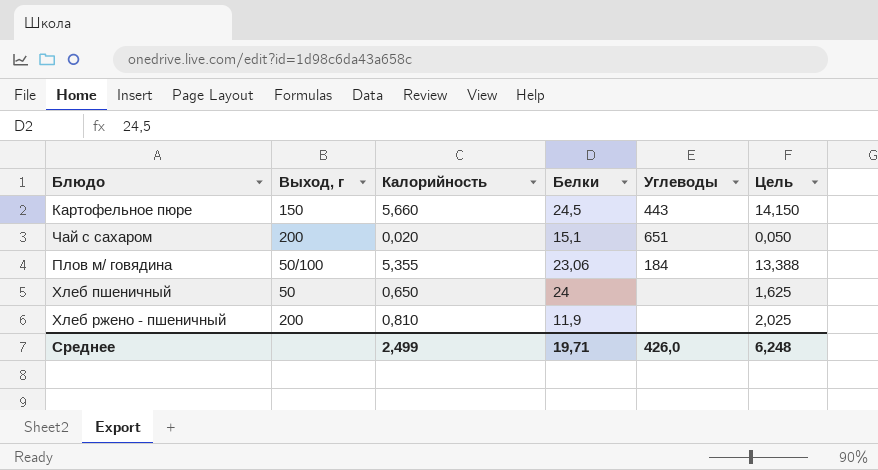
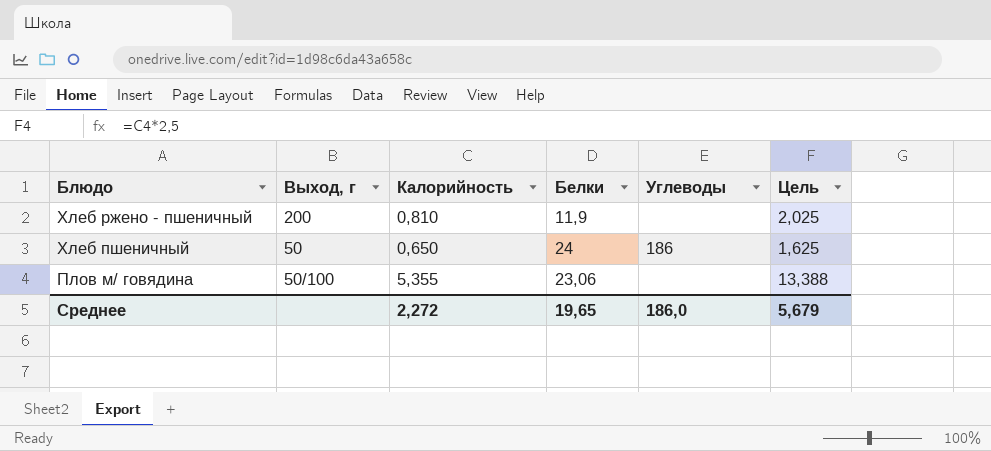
row order: none -> Блюдо descending
row Картофельное пюре: 150 | 5,660 | 24,5 | 443 | 14,150 -> none
row Чай с сахаром: 200 | 0,020 | 15,1 | 651 | 0,050 -> none
Хлеб пшеничный | Углеводы: none -> 186
Плов м/ говядина | Углеводы: 184 -> none
Среднее | Калорийность: 2,499 -> 2,272
Среднее | Белки: 19,71 -> 19,65
Среднее | Углеводы: 426,0 -> 186,0
Среднее | Цель: 6,248 -> 5,679

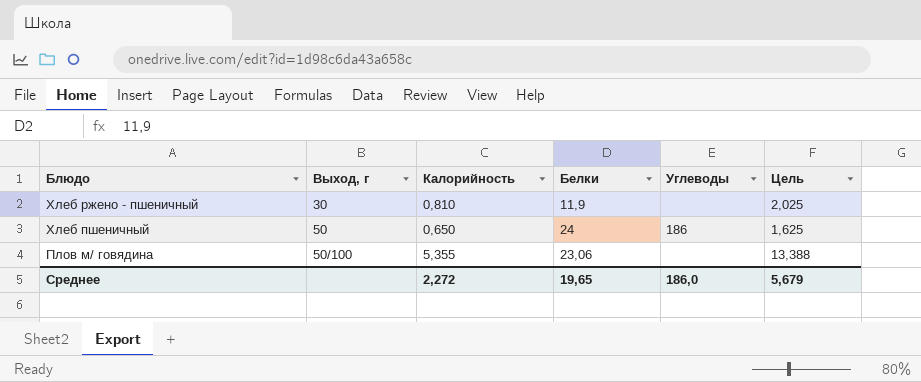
Хлеб ржено - пшеничный | Выход, г: 200 -> 30

